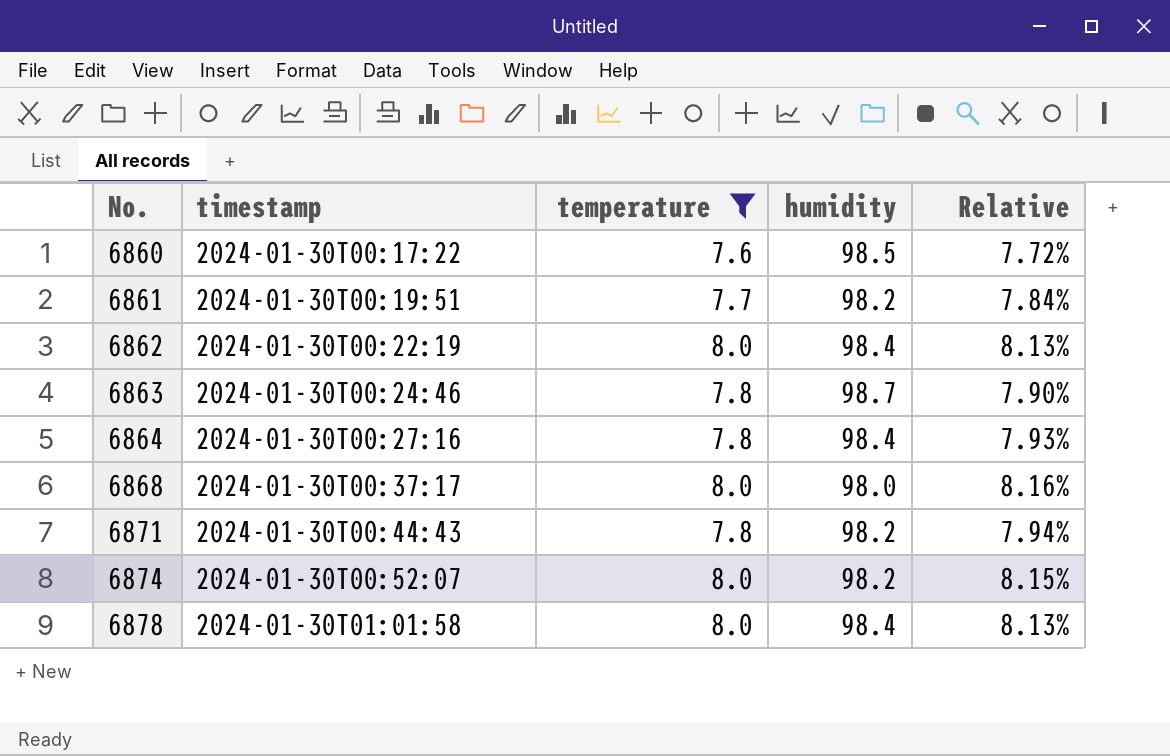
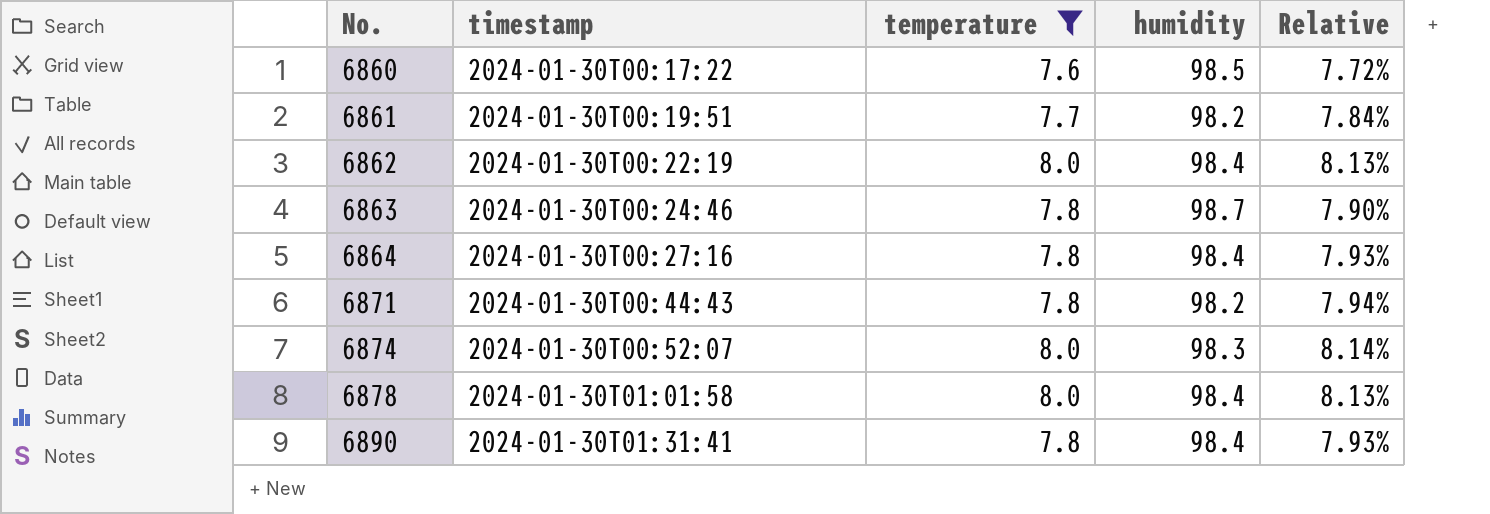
row 6868: 2024-01-30T00:37:17 | 8.0 | 98.0 | 8.16% -> none
6874 | humidity: 98.2 -> 98.3
6874 | Relative: 8.15% -> 8.14%
row 6890: none -> 2024-01-30T01:31:41 | 7.8 | 98.4 | 7.93%

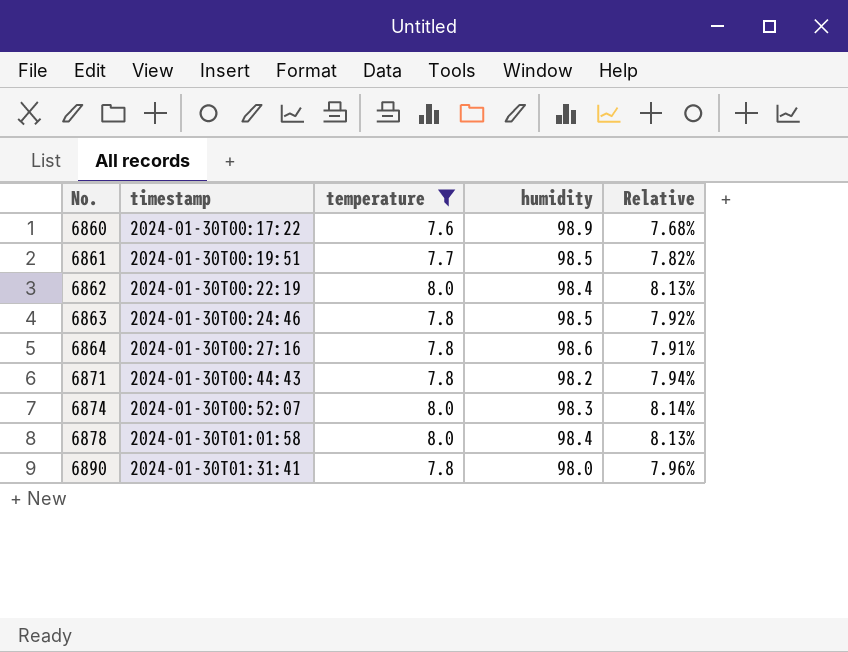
6860 | humidity: 98.5 -> 98.9
6860 | Relative: 7.72% -> 7.68%
6861 | humidity: 98.2 -> 98.5
6861 | Relative: 7.84% -> 7.82%
6863 | humidity: 98.7 -> 98.5
6863 | Relative: 7.90% -> 7.92%
6864 | humidity: 98.4 -> 98.6
6864 | Relative: 7.93% -> 7.91%
6890 | humidity: 98.4 -> 98.0
6890 | Relative: 7.93% -> 7.96%

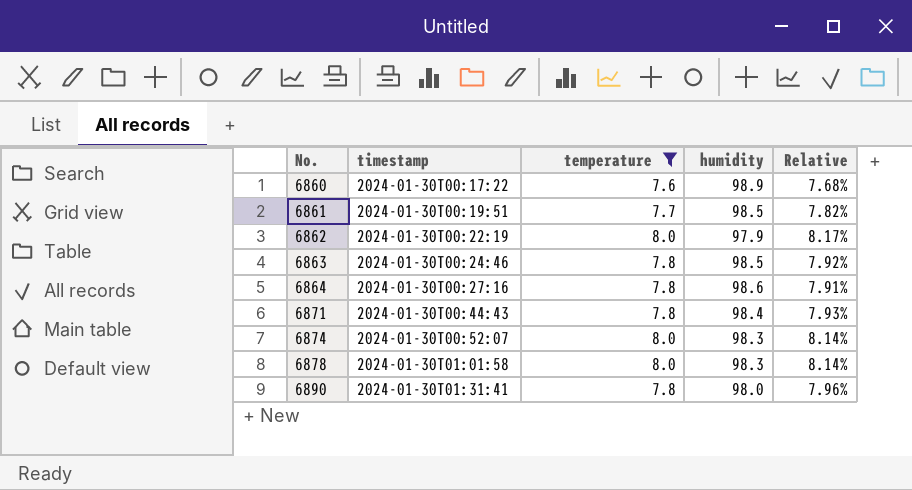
6862 | humidity: 98.4 -> 97.9
6862 | Relative: 8.13% -> 8.17%
6871 | humidity: 98.2 -> 98.4
6871 | Relative: 7.94% -> 7.93%
6878 | humidity: 98.4 -> 98.3
6878 | Relative: 8.13% -> 8.14%

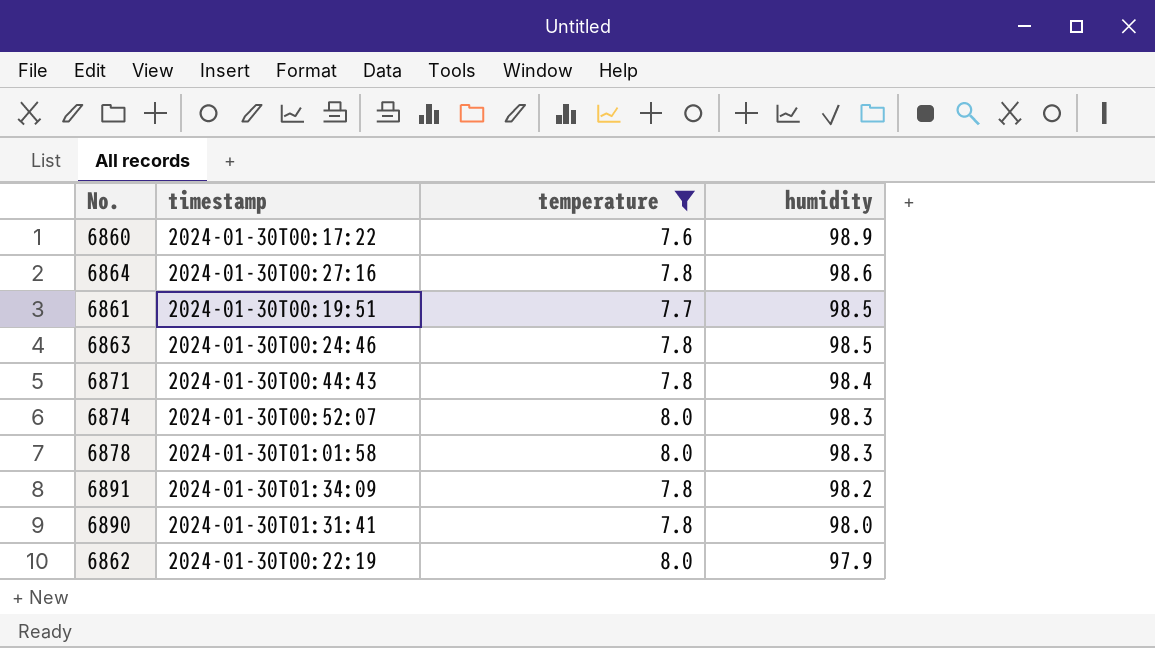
row order: No. ascending -> humidity descending
column Relative | formula: [temperature] / [humidity] -> none
row 6891: none -> 2024-01-30T01:34:09 | 7.8 | 98.2

